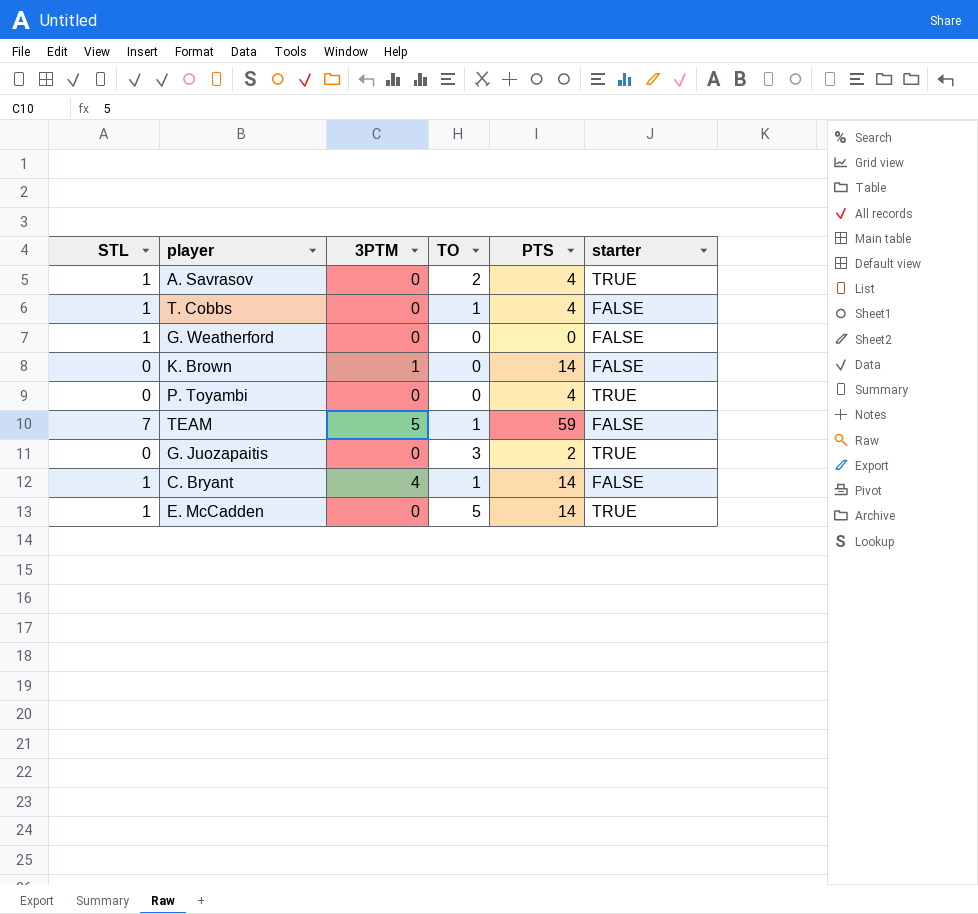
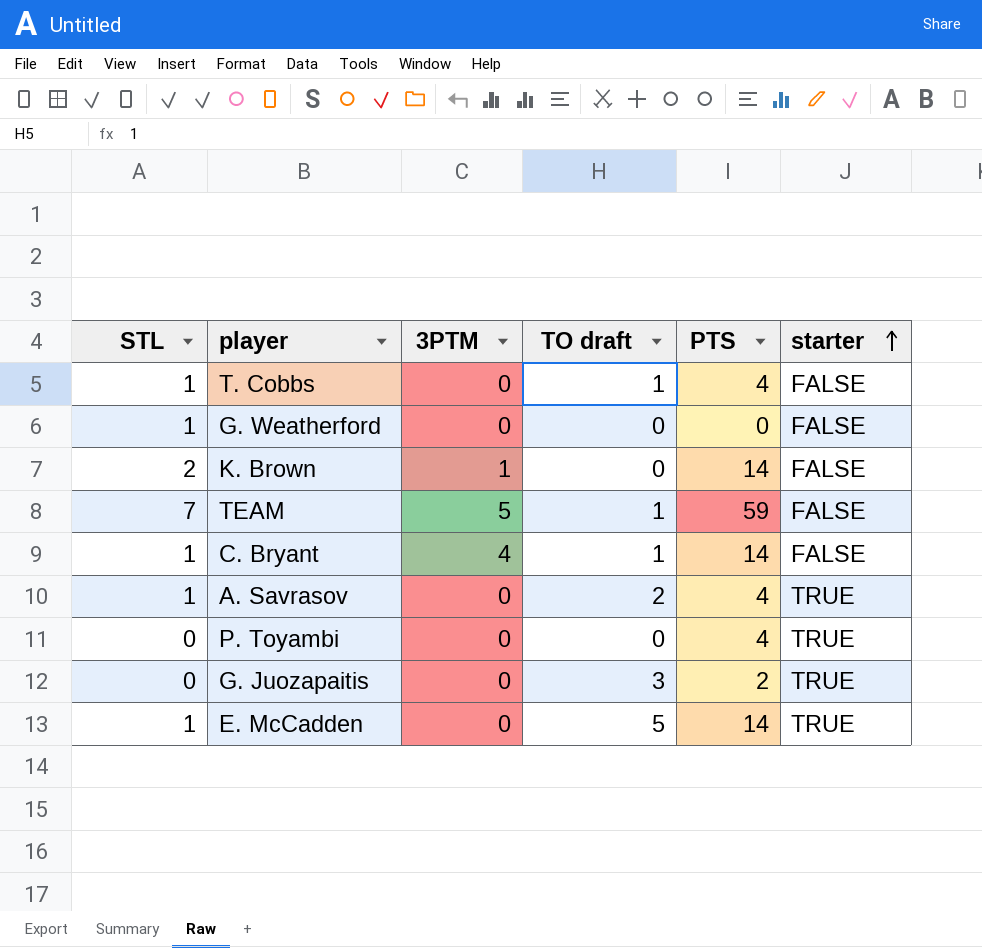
row order: none -> starter ascending
column name: TO -> TO draft
K. Brown | STL: 0 -> 2

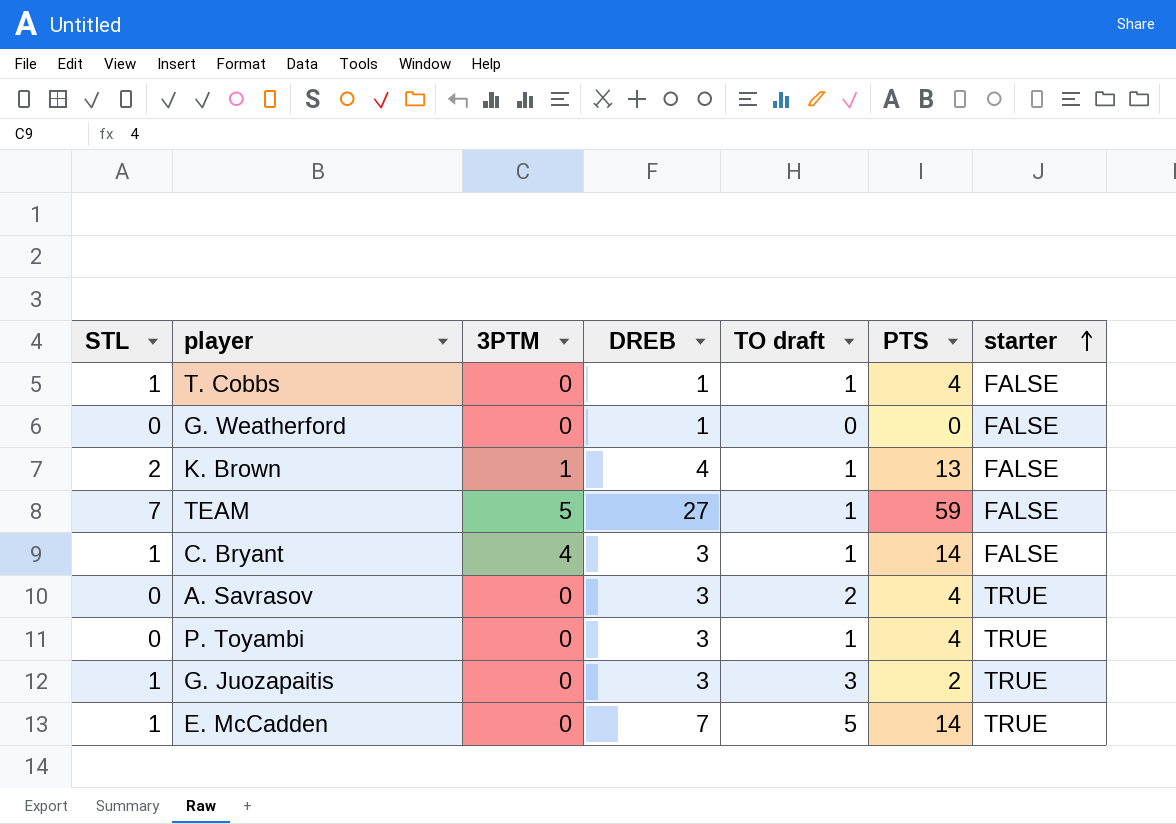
column DREB | position: none -> 4
G. Weatherford | STL: 1 -> 0
K. Brown | TO draft: 0 -> 1
K. Brown | PTS: 14 -> 13
A. Savrasov | STL: 1 -> 0
P. Toyambi | TO draft: 0 -> 1
G. Juozapaitis | STL: 0 -> 1

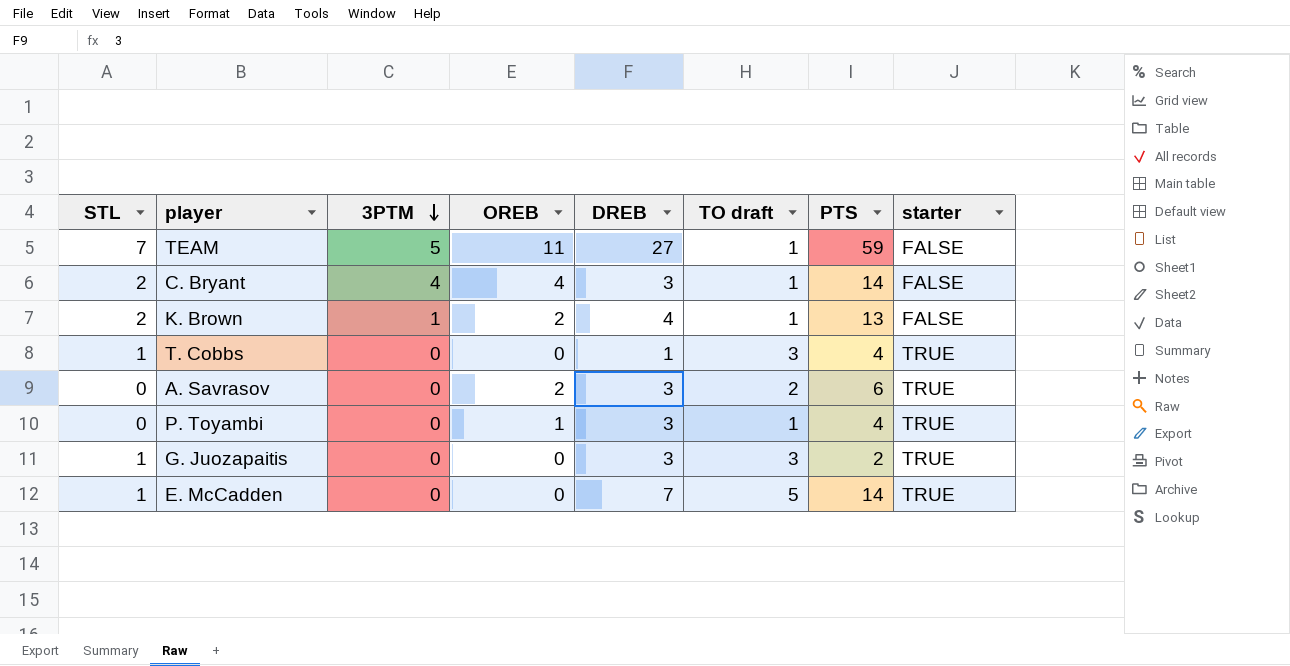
row order: starter ascending -> 3PTM descending
column OREB | position: none -> 4
row G. Weatherford: 0 | 0 | 1 | 0 | 0 | FALSE -> none
C. Bryant | STL: 1 -> 2
T. Cobbs | TO draft: 1 -> 3
T. Cobbs | starter: FALSE -> TRUE
A. Savrasov | PTS: 4 -> 6

